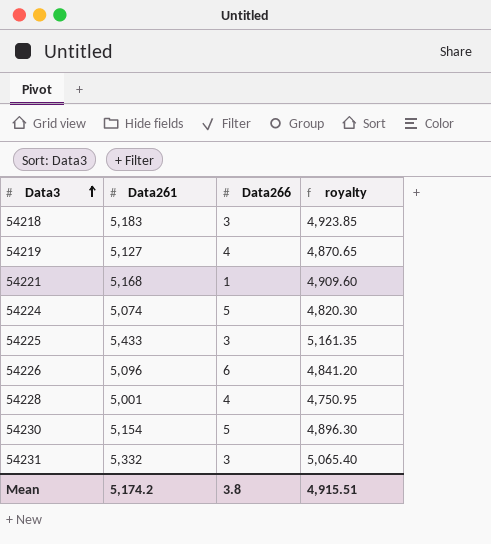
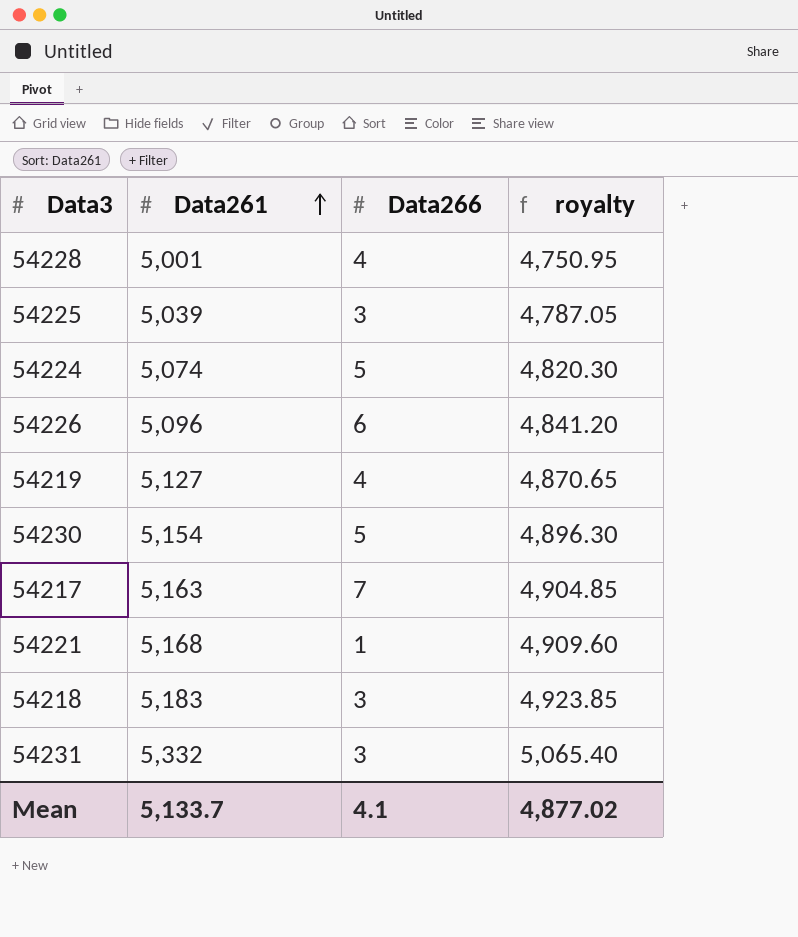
row order: Data3 ascending -> Data261 ascending
54225 | Data261: 5,433 -> 5,039
54225 | royalty: 5,161.35 -> 4,787.05
row 54217: none -> 5,163 | 7 | 4,904.85
Mean | Data261: 5,174.2 -> 5,133.7
Mean | Data266: 3.8 -> 4.1
Mean | royalty: 4,915.51 -> 4,877.02

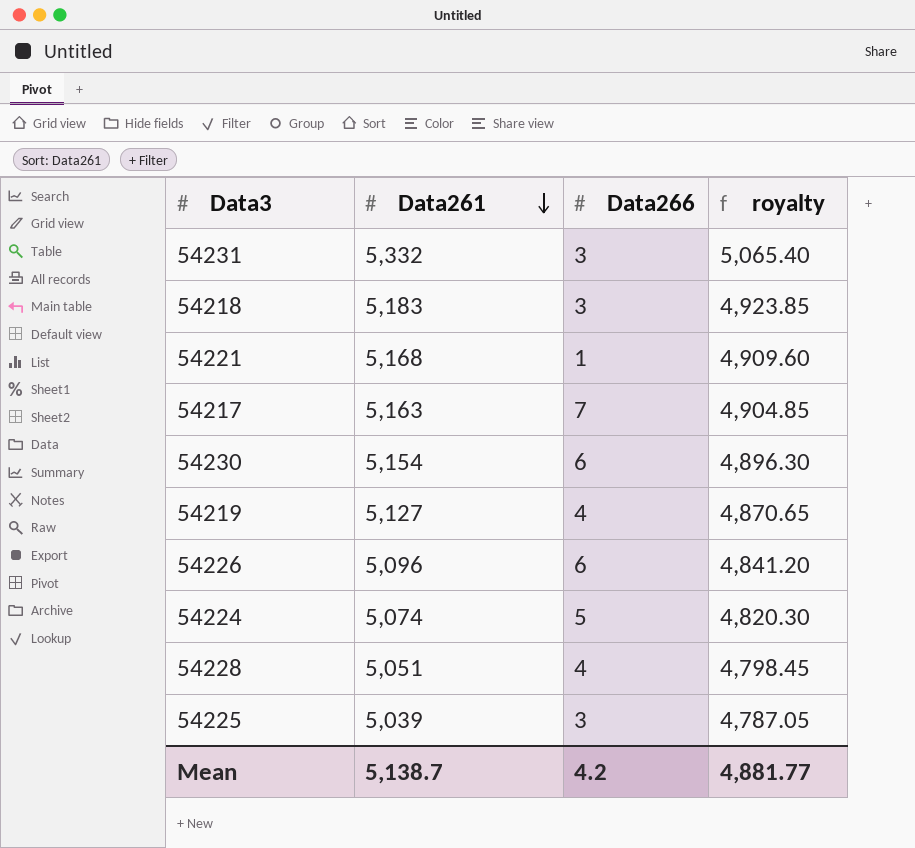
row order: Data261 ascending -> Data261 descending
54230 | Data266: 5 -> 6
54228 | Data261: 5,001 -> 5,051
54228 | royalty: 4,750.95 -> 4,798.45
Mean | Data261: 5,133.7 -> 5,138.7
Mean | Data266: 4.1 -> 4.2
Mean | royalty: 4,877.02 -> 4,881.77

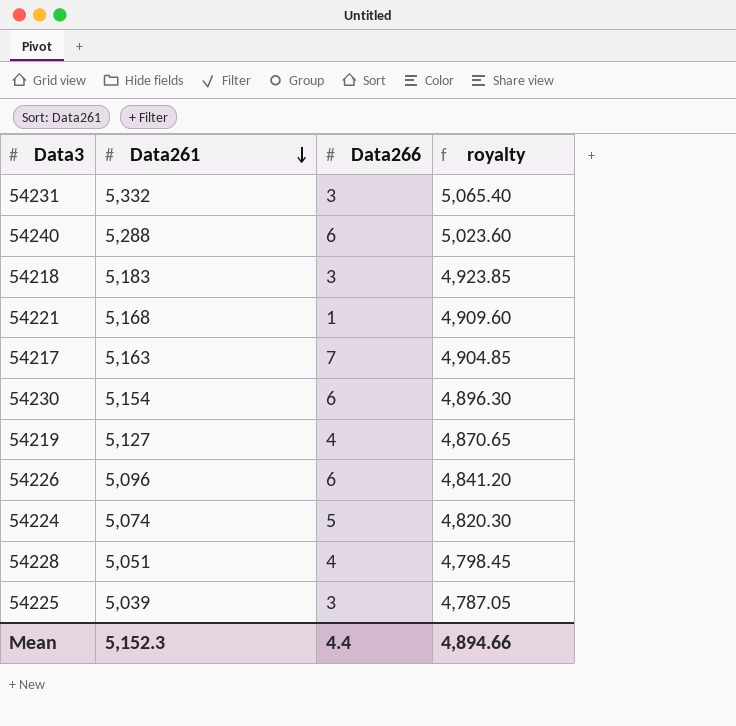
row 54240: none -> 5,288 | 6 | 5,023.60
Mean | Data261: 5,138.7 -> 5,152.3
Mean | Data266: 4.2 -> 4.4
Mean | royalty: 4,881.77 -> 4,894.66

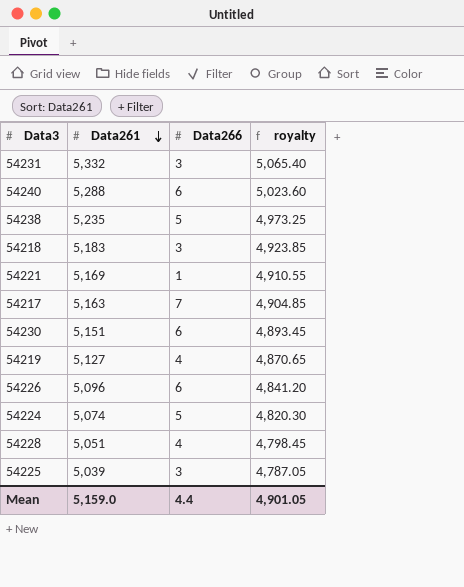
row 54238: none -> 5,235 | 5 | 4,973.25
54221 | Data261: 5,168 -> 5,169
54221 | royalty: 4,909.60 -> 4,910.55
54230 | Data261: 5,154 -> 5,151
54230 | royalty: 4,896.30 -> 4,893.45
Mean | Data261: 5,152.3 -> 5,159.0
Mean | royalty: 4,894.66 -> 4,901.05

